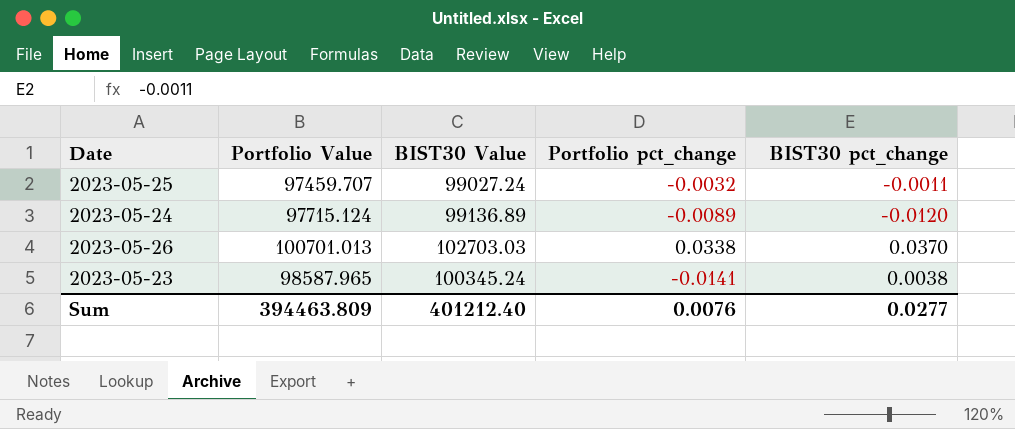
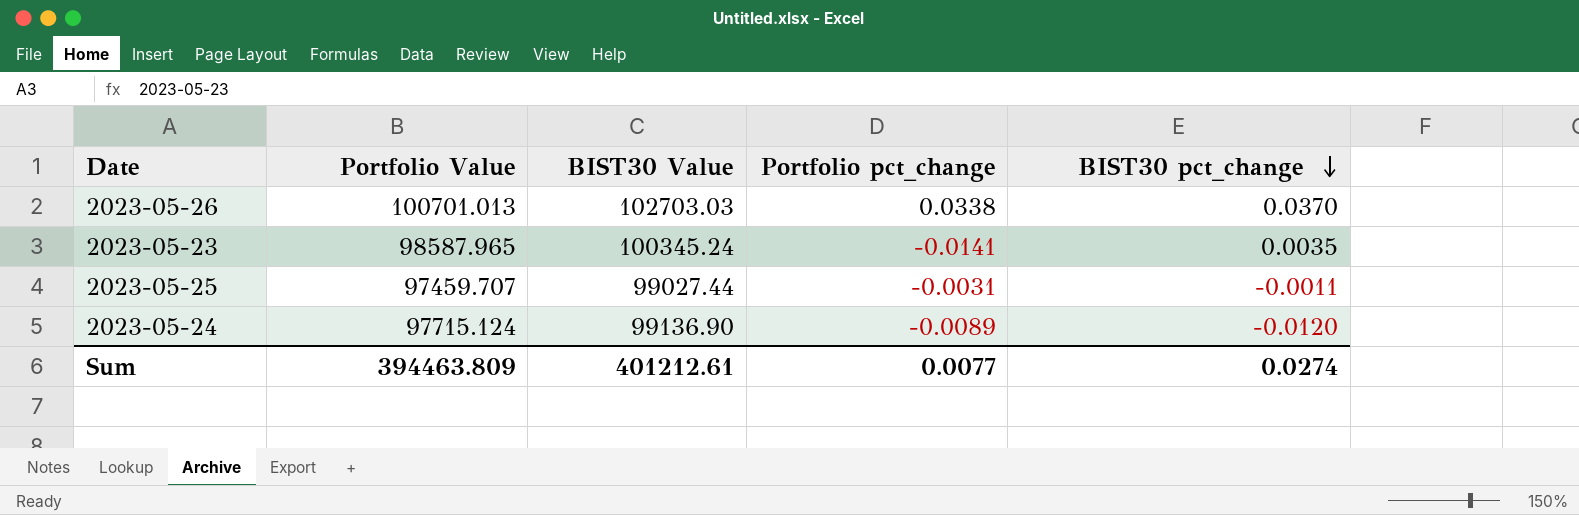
row order: none -> BIST30 pct_change descending
2023-05-23 | BIST30 pct_change: 0.0038 -> 0.0035
2023-05-25 | BIST30 Value: 99027.24 -> 99027.44
2023-05-25 | Portfolio pct_change: -0.0032 -> -0.0031
2023-05-24 | BIST30 Value: 99136.89 -> 99136.90
Sum | BIST30 Value: 401212.40 -> 401212.61
Sum | Portfolio pct_change: 0.0076 -> 0.0077
Sum | BIST30 pct_change: 0.0277 -> 0.0274

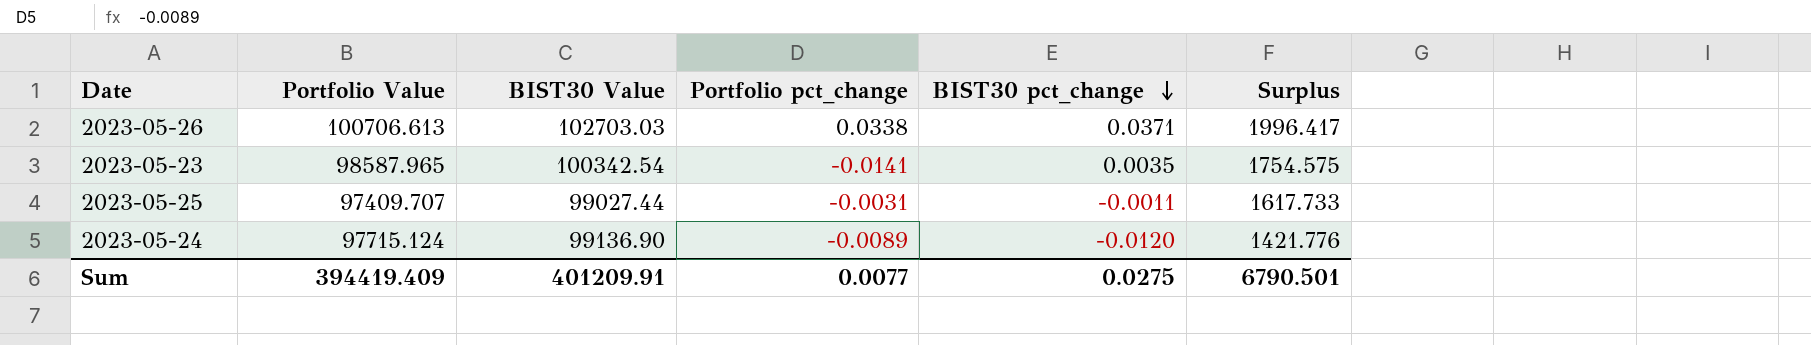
column Surplus | formula: none -> [BIST30 Value] - [Portfolio Value]
2023-05-26 | Portfolio Value: 100701.013 -> 100706.613
2023-05-26 | BIST30 pct_change: 0.0370 -> 0.0371
2023-05-23 | BIST30 Value: 100345.24 -> 100342.54
2023-05-25 | Portfolio Value: 97459.707 -> 97409.707
Sum | Portfolio Value: 394463.809 -> 394419.409
Sum | BIST30 Value: 401212.61 -> 401209.91
Sum | BIST30 pct_change: 0.0274 -> 0.0275

